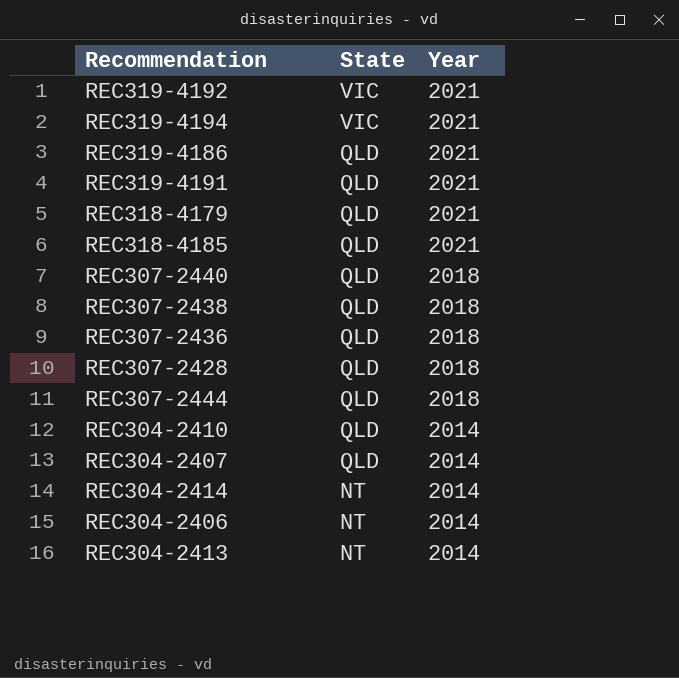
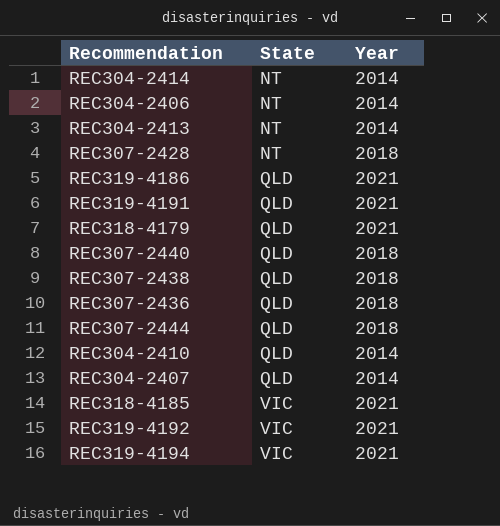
row order: State descending -> State ascending
REC307-2428 | State: QLD -> NT
REC318-4185 | State: QLD -> VIC

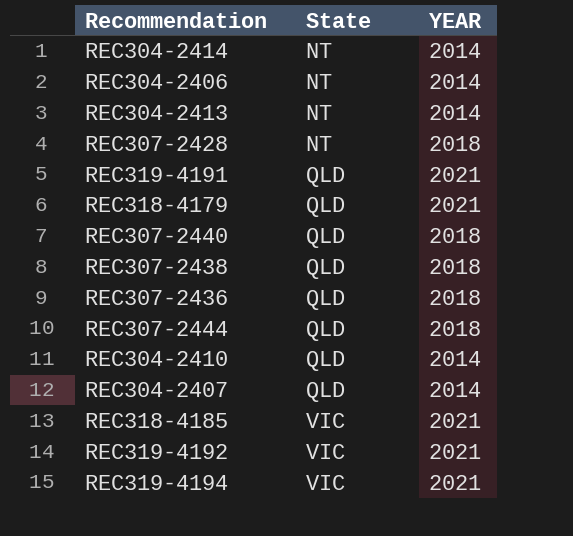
column name: Year -> YEAR
row REC319-4186: QLD | 2021 -> none

